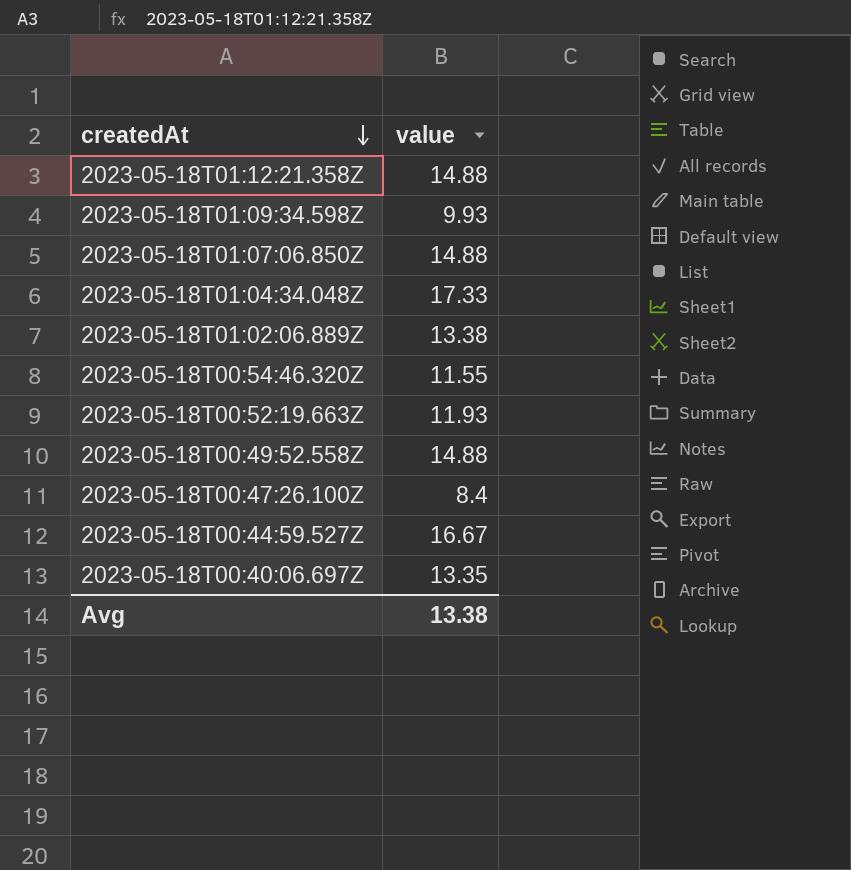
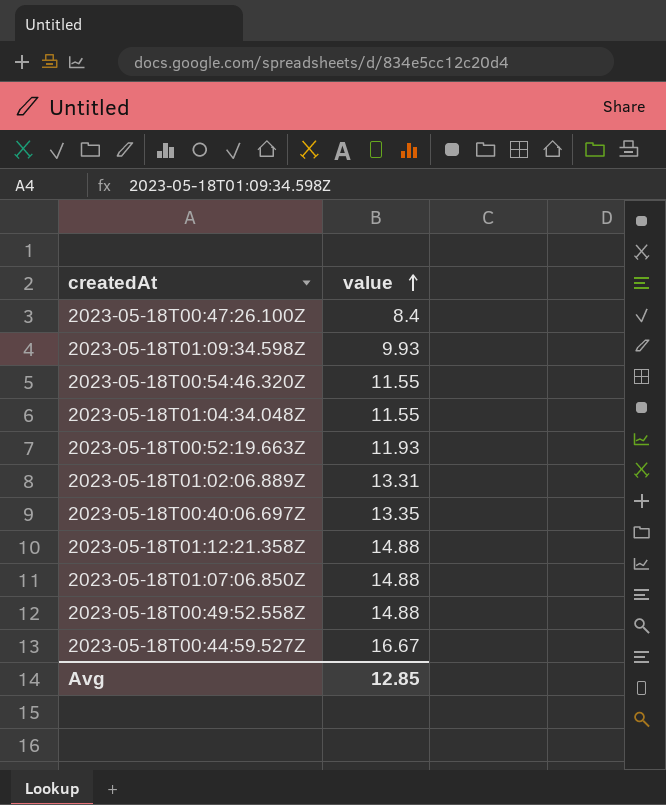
row order: createdAt descending -> value ascending
2023-05-18T01:04:34.048Z | value: 17.33 -> 11.55
2023-05-18T01:02:06.889Z | value: 13.38 -> 13.31
Avg | value: 13.38 -> 12.85

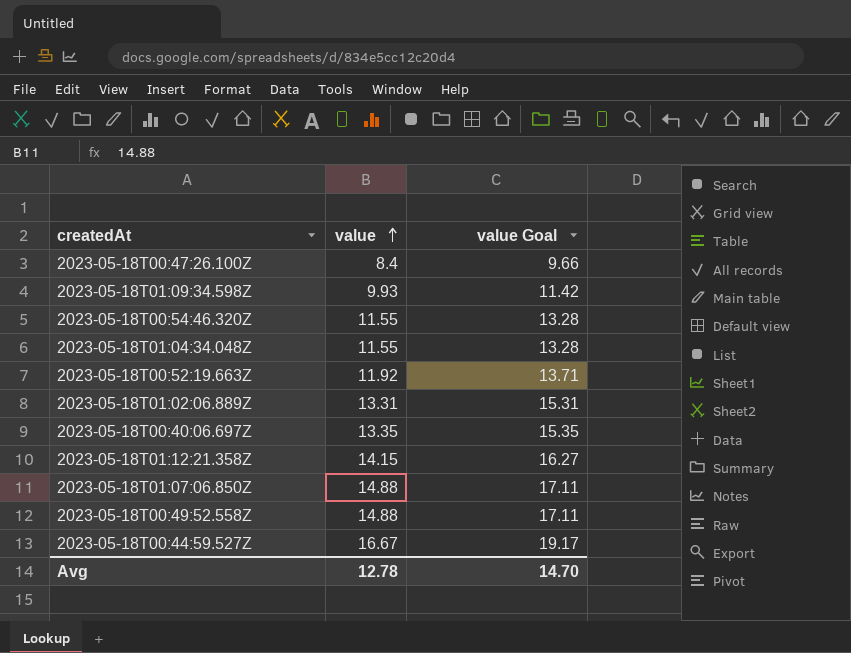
column value Goal | formula: none -> [value] * 1.15
2023-05-18T00:52:19.663Z | value: 11.93 -> 11.92
2023-05-18T01:12:21.358Z | value: 14.88 -> 14.15
Avg | value: 12.85 -> 12.78

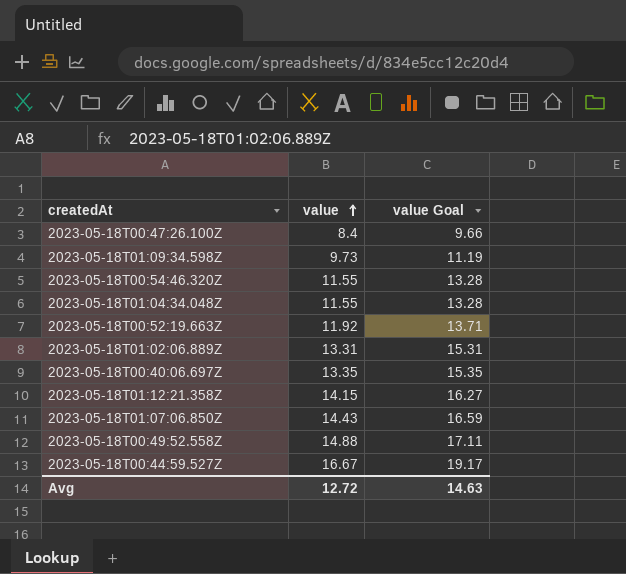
2023-05-18T01:09:34.598Z | value: 9.93 -> 9.73
2023-05-18T01:09:34.598Z | value Goal: 11.42 -> 11.19
2023-05-18T01:07:06.850Z | value: 14.88 -> 14.43
2023-05-18T01:07:06.850Z | value Goal: 17.11 -> 16.59
Avg | value: 12.78 -> 12.72
Avg | value Goal: 14.70 -> 14.63

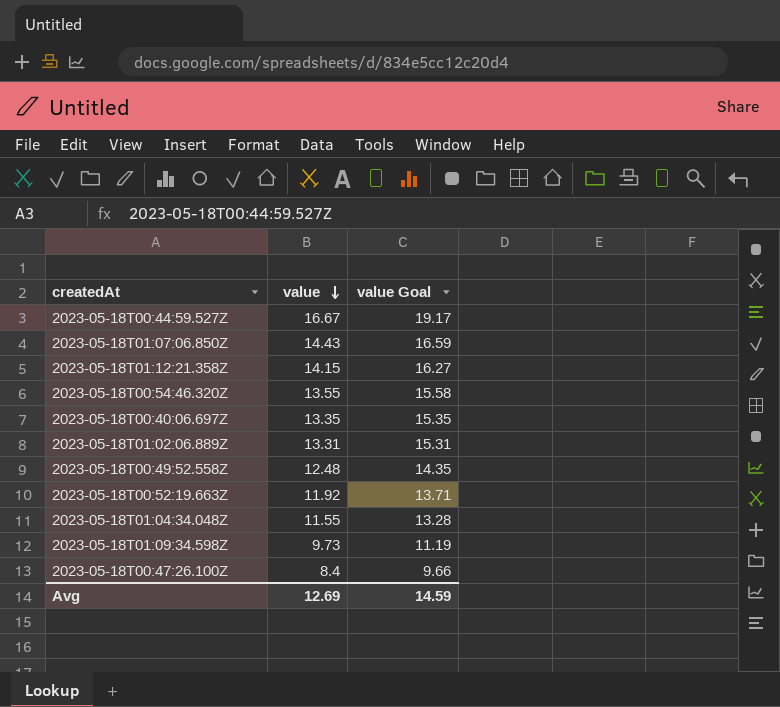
row order: value ascending -> value descending
2023-05-18T00:54:46.320Z | value: 11.55 -> 13.55
2023-05-18T00:54:46.320Z | value Goal: 13.28 -> 15.58
2023-05-18T00:49:52.558Z | value: 14.88 -> 12.48
2023-05-18T00:49:52.558Z | value Goal: 17.11 -> 14.35
Avg | value: 12.72 -> 12.69
Avg | value Goal: 14.63 -> 14.59

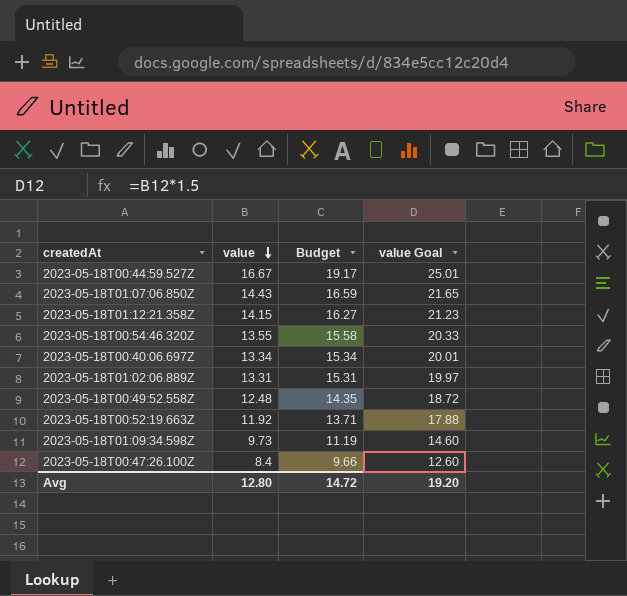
column Budget | formula: none -> [value] * 1.15
column value Goal | formula: [value] * 1.15 -> [value] * 1.5
row 2023-05-18T01:04:34.048Z: 11.55 | 13.28 -> none
2023-05-18T00:40:06.697Z | value: 13.35 -> 13.34
Avg | value: 12.69 -> 12.80
Avg | value Goal: 14.59 -> 19.20

